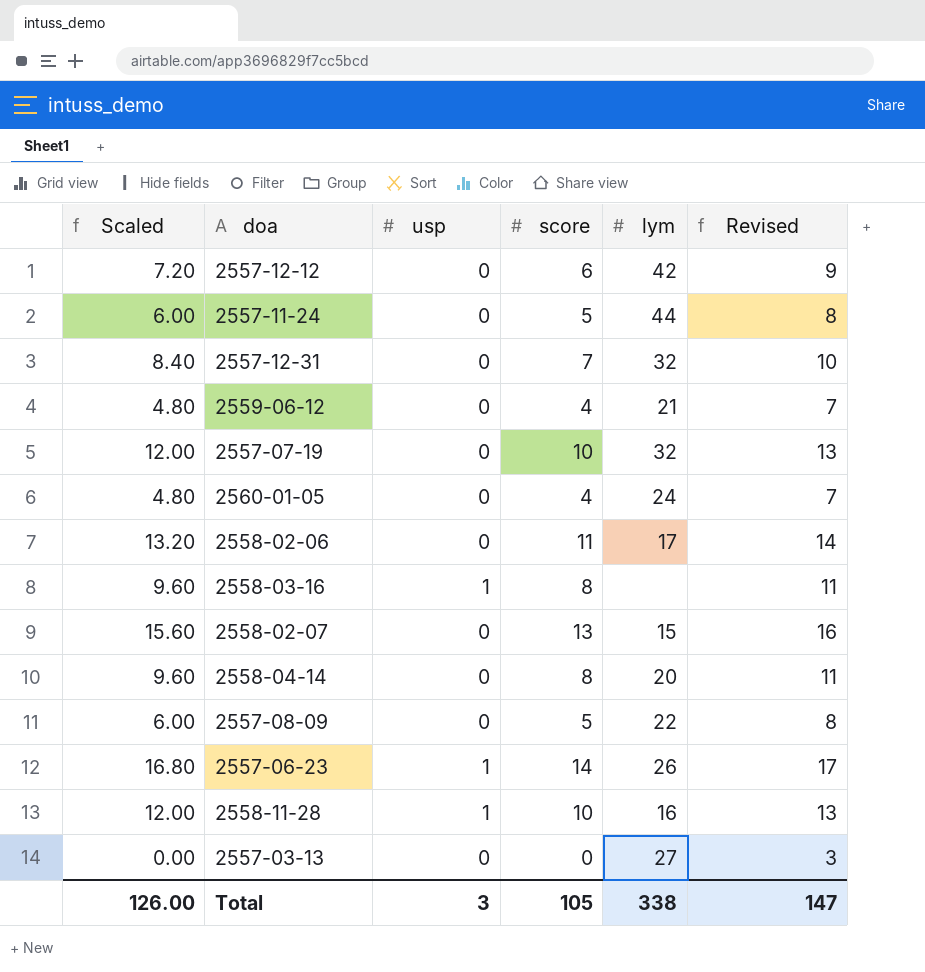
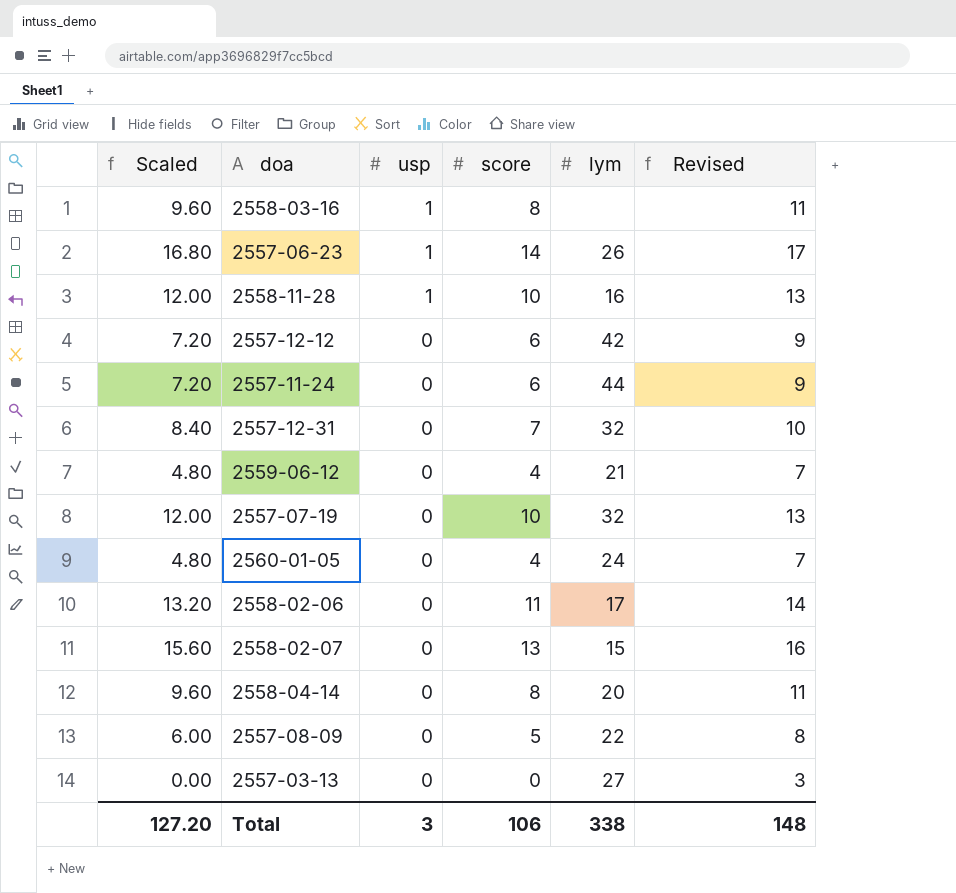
row order: none -> usp descending
2557-11-24 | Scaled: 6.00 -> 7.20
2557-11-24 | score: 5 -> 6
2557-11-24 | Revised: 8 -> 9
Total | Scaled: 126.00 -> 127.20
Total | score: 105 -> 106
Total | Revised: 147 -> 148

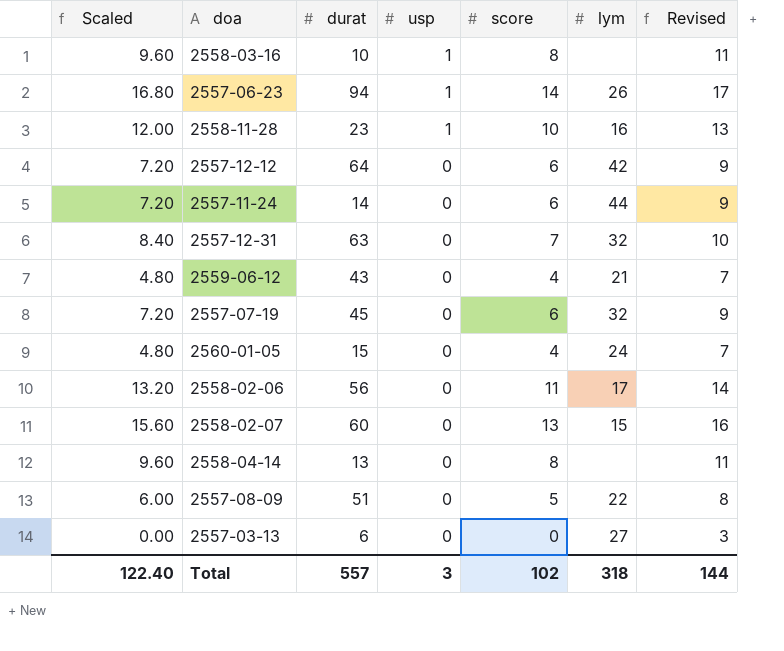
column durat | position: none -> 3
2557-07-19 | Scaled: 12.00 -> 7.20
2557-07-19 | score: 10 -> 6
2557-07-19 | Revised: 13 -> 9
2558-04-14 | lym: 20 -> none
Total | Scaled: 127.20 -> 122.40
Total | score: 106 -> 102
Total | lym: 338 -> 318
Total | Revised: 148 -> 144

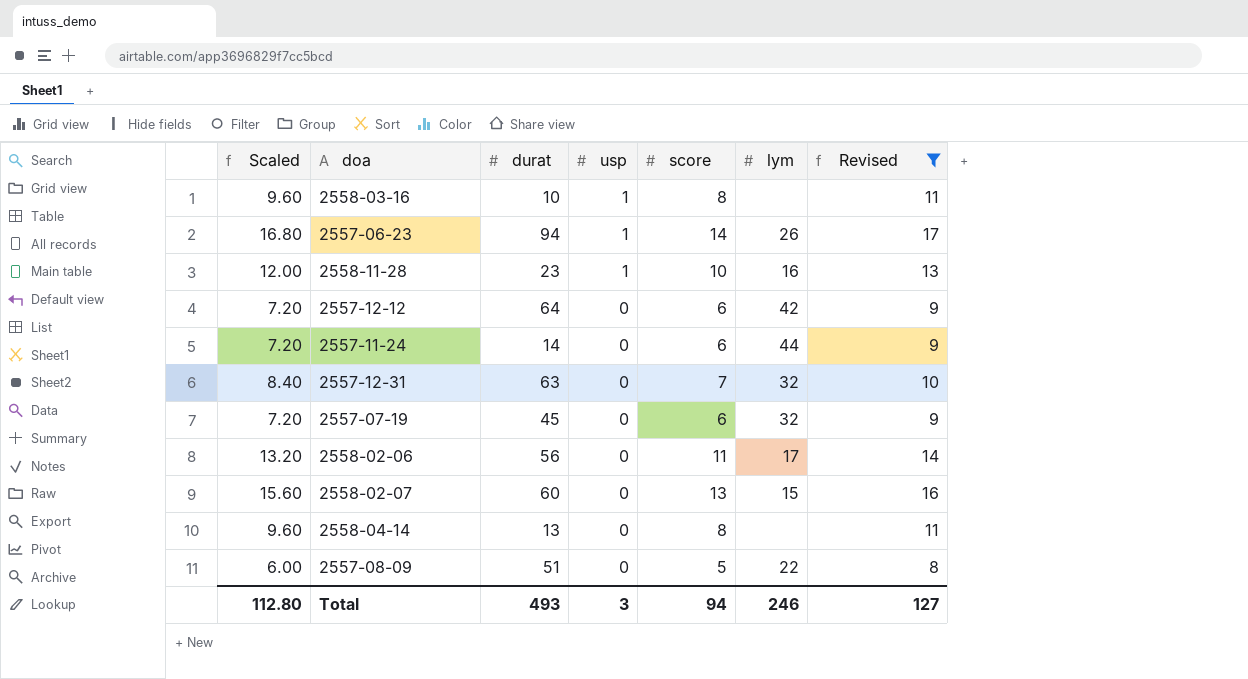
filter: none -> Revised >= 8
Total | Scaled: 122.40 -> 112.80
Total | durat: 557 -> 493
Total | score: 102 -> 94
Total | lym: 318 -> 246
Total | Revised: 144 -> 127

